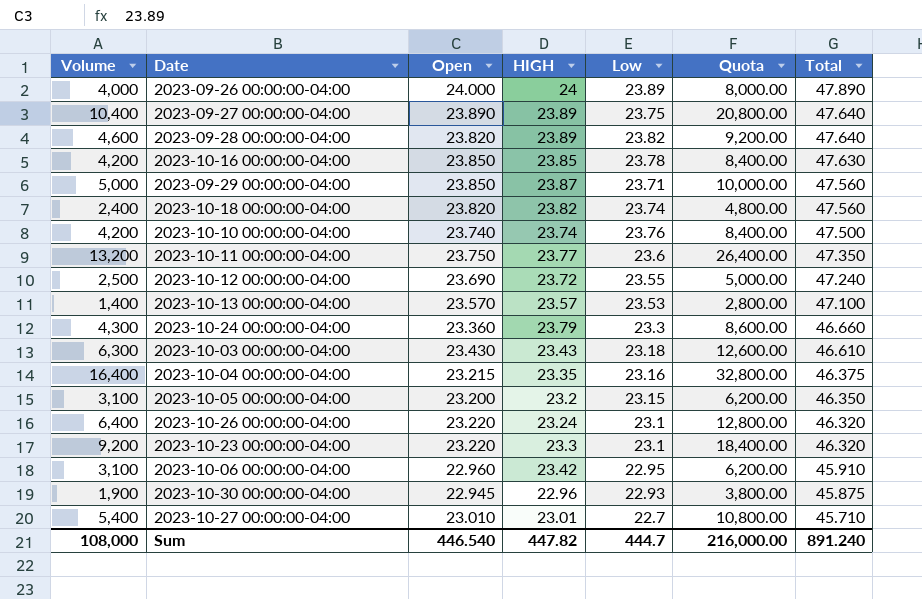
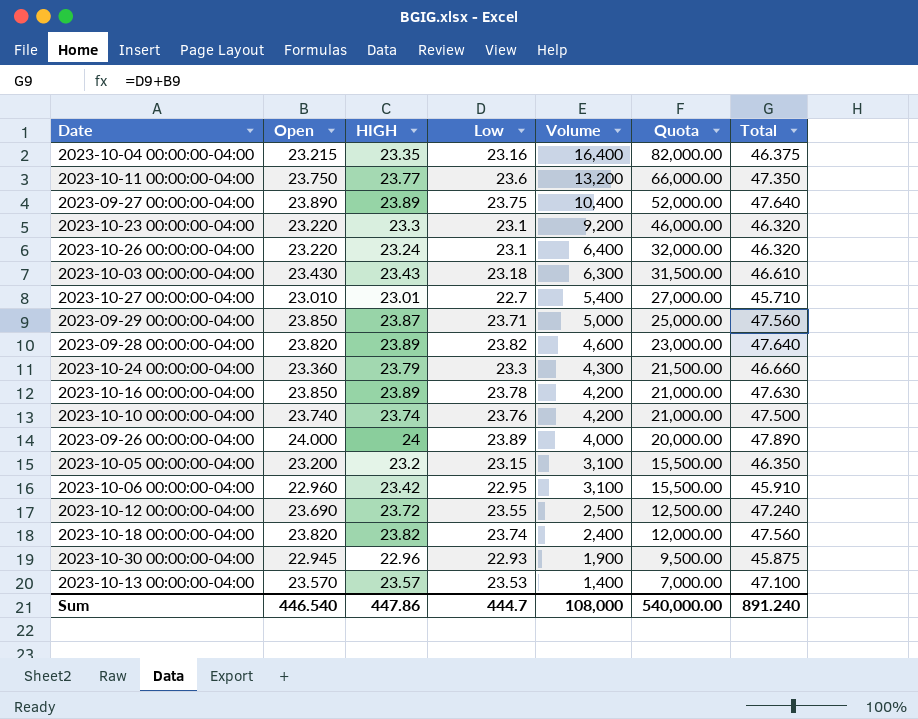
row order: Total descending -> Volume descending
column Volume | position: 1 -> 5
column Quota | formula: [Volume] * 2 -> [Volume] * 5
2023-10-16 00:00:00-04:00 | HIGH: 23.85 -> 23.89
Sum | HIGH: 447.82 -> 447.86
Sum | Quota: 216,000.00 -> 540,000.00

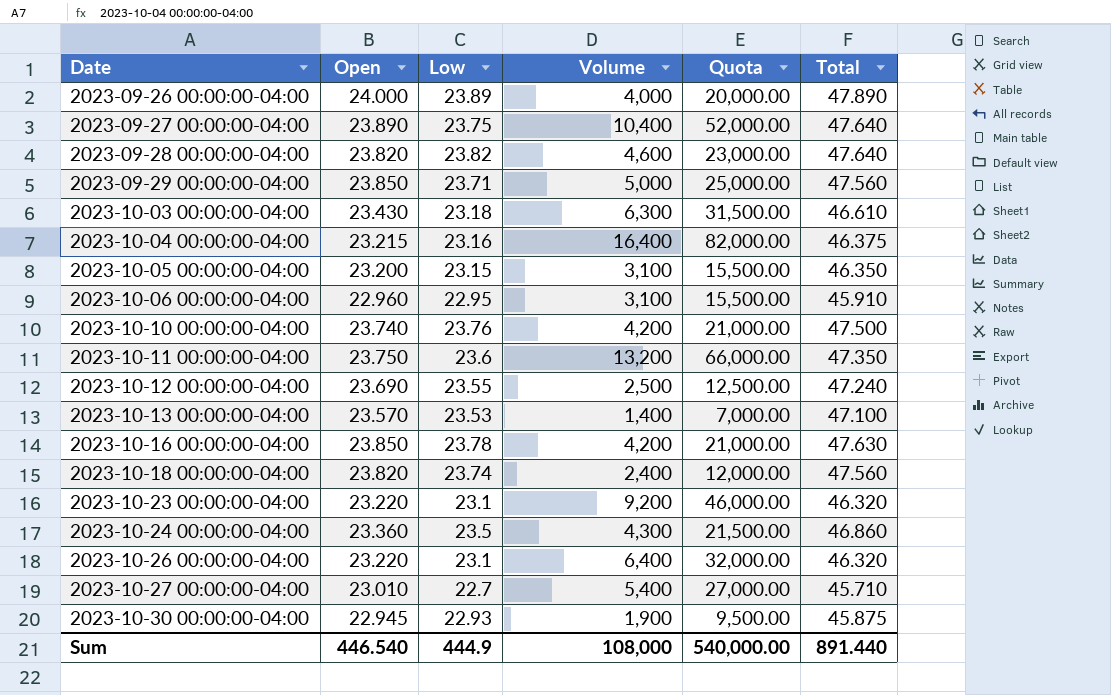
row order: Volume descending -> Date ascending
column HIGH | position: 3 -> none
2023-10-24 00:00:00-04:00 | Low: 23.3 -> 23.5
2023-10-24 00:00:00-04:00 | Total: 46.660 -> 46.860
Sum | Low: 444.7 -> 444.9
Sum | Total: 891.240 -> 891.440

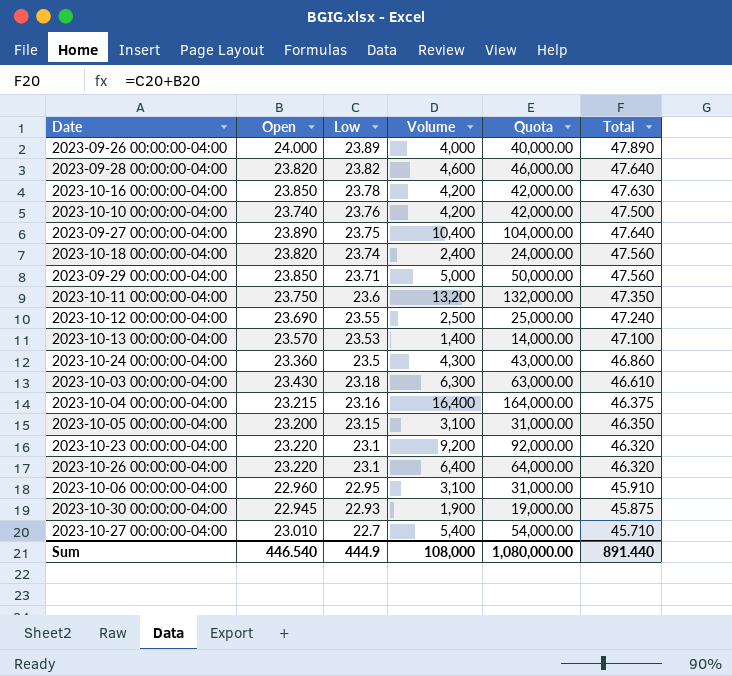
row order: Date ascending -> Low descending
column Quota | formula: [Volume] * 5 -> [Volume] * 10
Sum | Quota: 540,000.00 -> 1,080,000.00

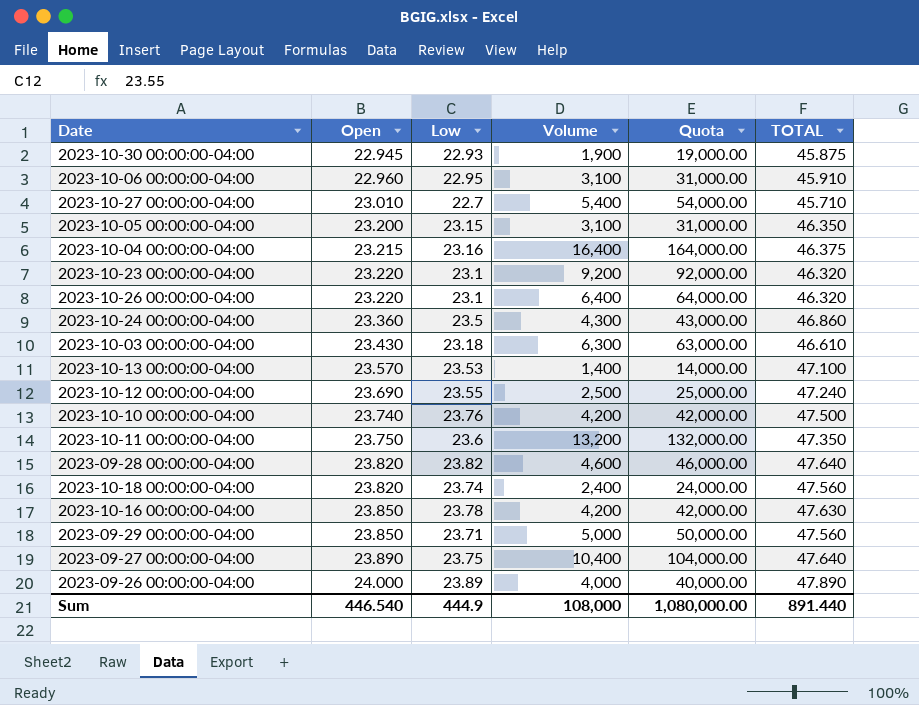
row order: Low descending -> Open ascending
column name: Total -> TOTAL

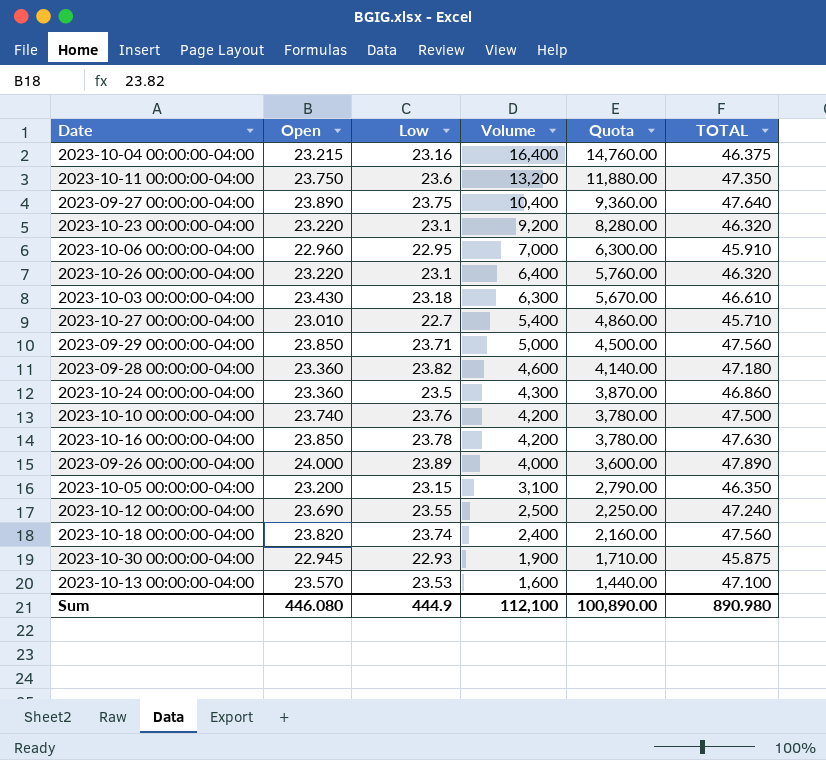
row order: Open ascending -> Volume descending
column Quota | formula: [Volume] * 10 -> [Volume] * 0.9
2023-10-06 00:00:00-04:00 | Volume: 3,100 -> 7,000
2023-09-28 00:00:00-04:00 | Open: 23.820 -> 23.360
2023-09-28 00:00:00-04:00 | TOTAL: 47.640 -> 47.180
2023-10-13 00:00:00-04:00 | Volume: 1,400 -> 1,600
Sum | Open: 446.540 -> 446.080
Sum | Volume: 108,000 -> 112,100
Sum | Quota: 1,080,000.00 -> 100,890.00
Sum | TOTAL: 891.440 -> 890.980

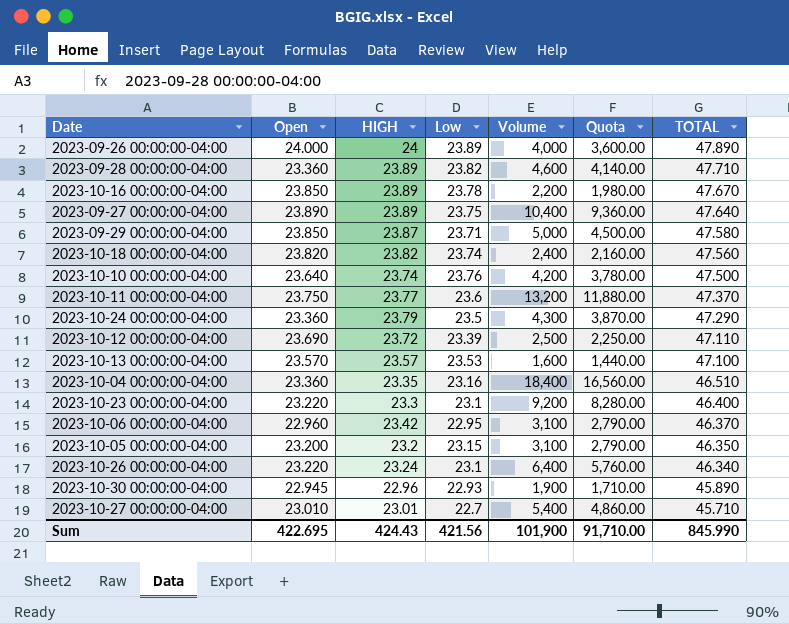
row order: Volume descending -> TOTAL descending
column HIGH | position: none -> 3
column TOTAL | formula: [Open] + [Low] -> [HIGH] + [Low]
row 2023-10-03 00:00:00-04:00: 23.430 | 23.18 | 6,300 | 5,670.00 | 46.610 -> none
2023-10-16 00:00:00-04:00 | Volume: 4,200 -> 2,200
2023-10-16 00:00:00-04:00 | Quota: 3,780.00 -> 1,980.00
2023-10-10 00:00:00-04:00 | Open: 23.740 -> 23.640
2023-10-12 00:00:00-04:00 | Low: 23.55 -> 23.39
2023-10-04 00:00:00-04:00 | Open: 23.215 -> 23.360
2023-10-04 00:00:00-04:00 | Volume: 16,400 -> 18,400
2023-10-04 00:00:00-04:00 | Quota: 14,760.00 -> 16,560.00
2023-10-06 00:00:00-04:00 | Volume: 7,000 -> 3,100
2023-10-06 00:00:00-04:00 | Quota: 6,300.00 -> 2,790.00
Sum | Open: 446.080 -> 422.695
Sum | Low: 444.9 -> 421.56
Sum | Volume: 112,100 -> 101,900
Sum | Quota: 100,890.00 -> 91,710.00
Sum | TOTAL: 890.980 -> 845.990

